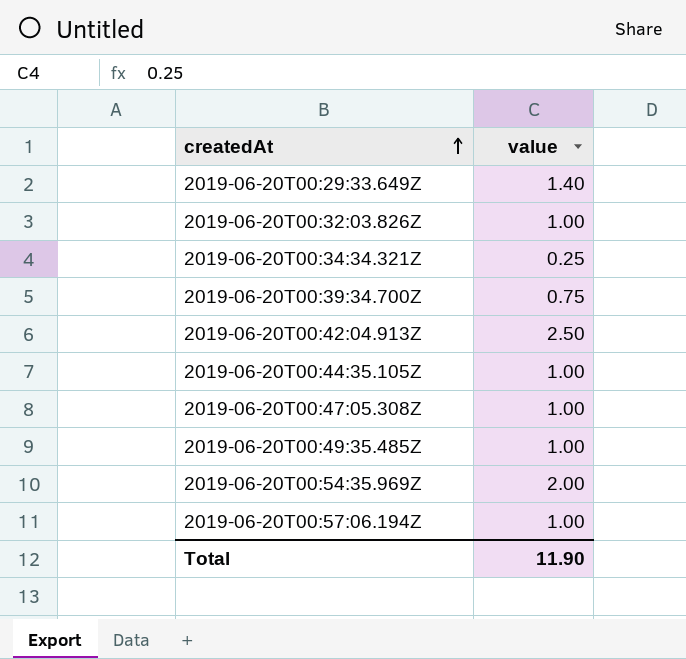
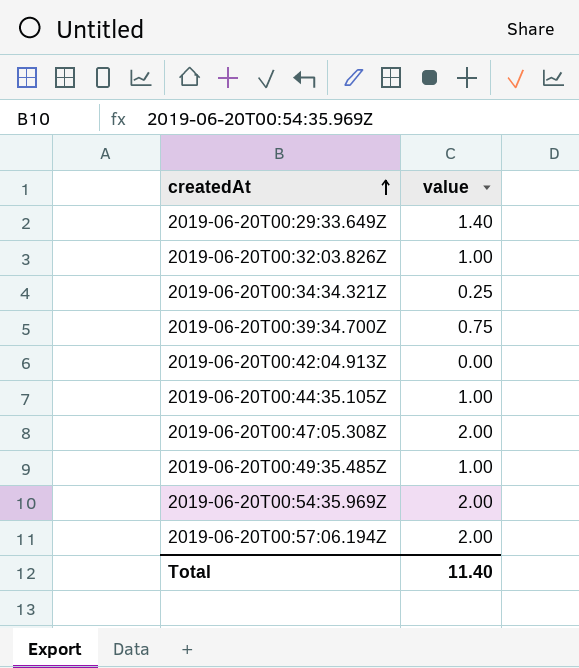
2019-06-20T00:42:04.913Z | value: 2.50 -> 0.00
2019-06-20T00:47:05.308Z | value: 1.00 -> 2.00
2019-06-20T00:57:06.194Z | value: 1.00 -> 2.00
Total | value: 11.90 -> 11.40

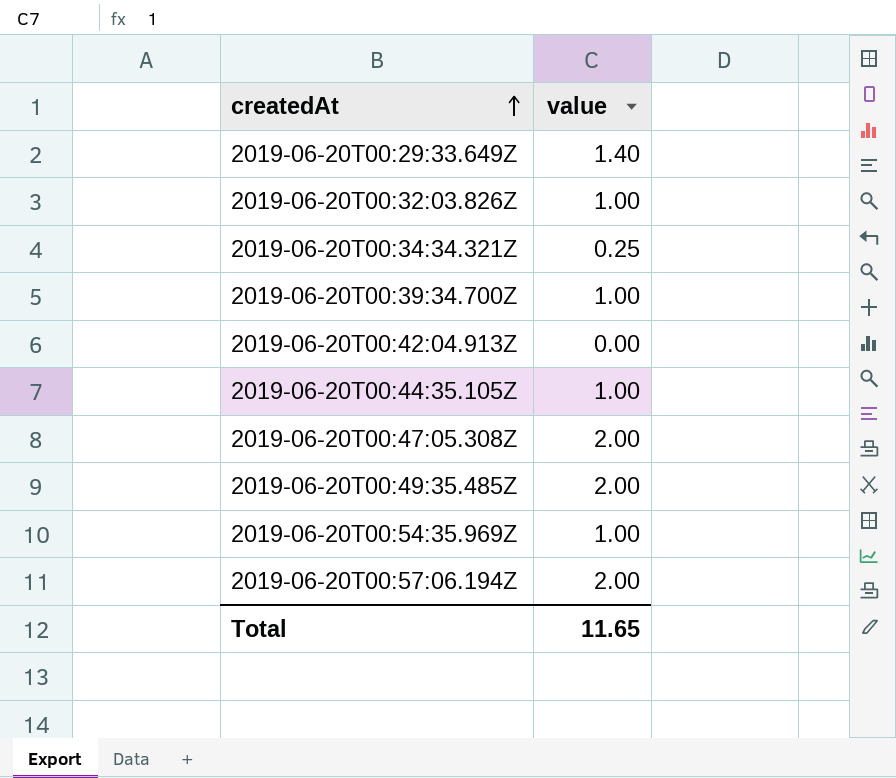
2019-06-20T00:39:34.700Z | value: 0.75 -> 1.00
2019-06-20T00:49:35.485Z | value: 1.00 -> 2.00
2019-06-20T00:54:35.969Z | value: 2.00 -> 1.00
Total | value: 11.40 -> 11.65

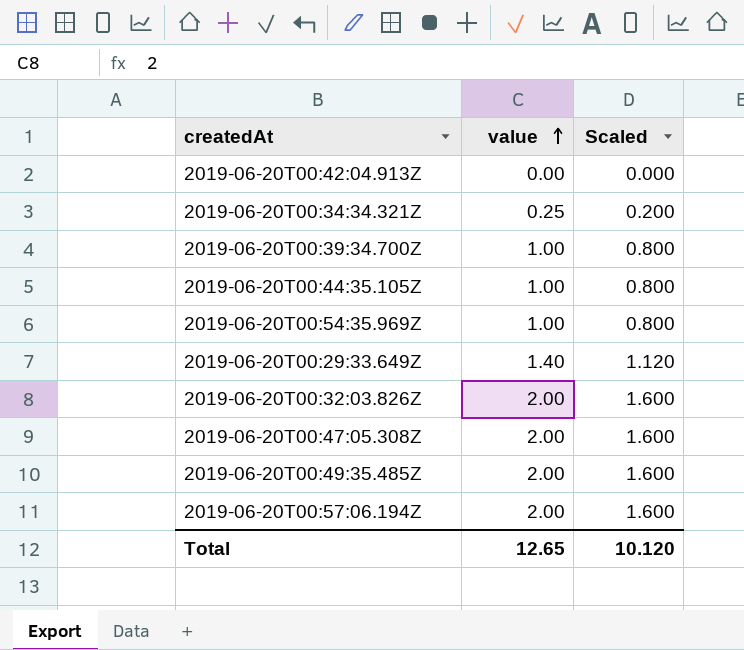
row order: createdAt ascending -> value ascending
column Scaled | formula: none -> [value] * 0.8
2019-06-20T00:32:03.826Z | value: 1.00 -> 2.00
Total | value: 11.65 -> 12.65

